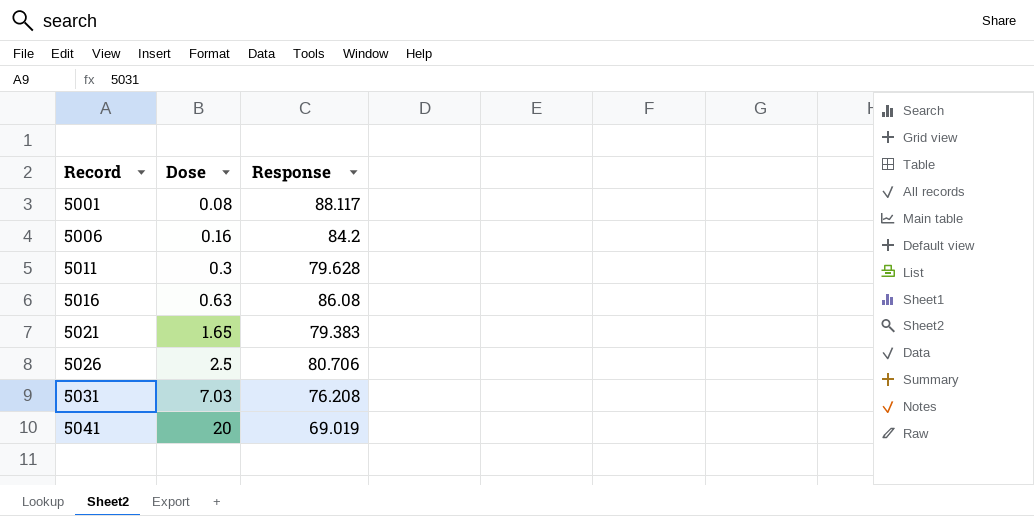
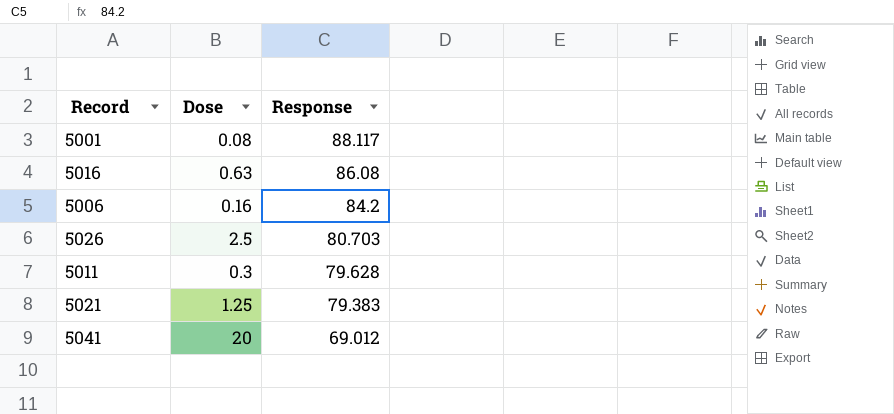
row order: Record ascending -> Response descending
row 5031: 7.03 | 76.208 -> none
5026 | Response: 80.706 -> 80.703
5021 | Dose: 1.65 -> 1.25
5041 | Response: 69.019 -> 69.012

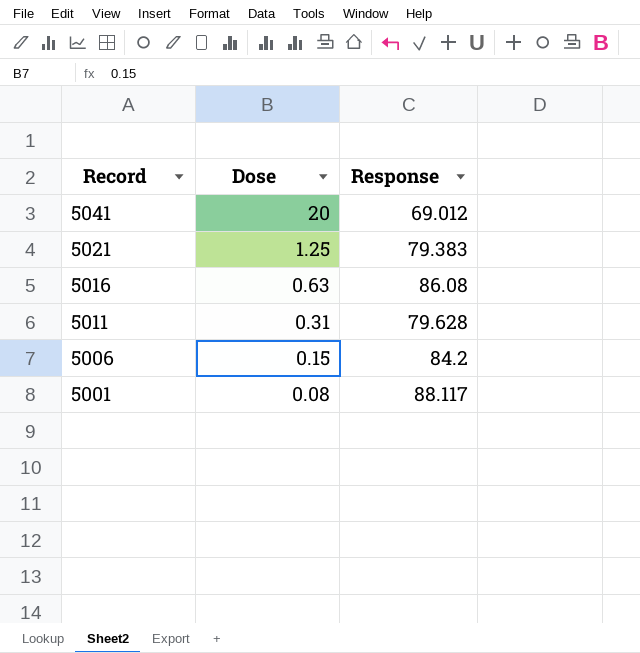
row order: Response descending -> Record descending
row 5026: 2.5 | 80.703 -> none
5011 | Dose: 0.3 -> 0.31
5006 | Dose: 0.16 -> 0.15

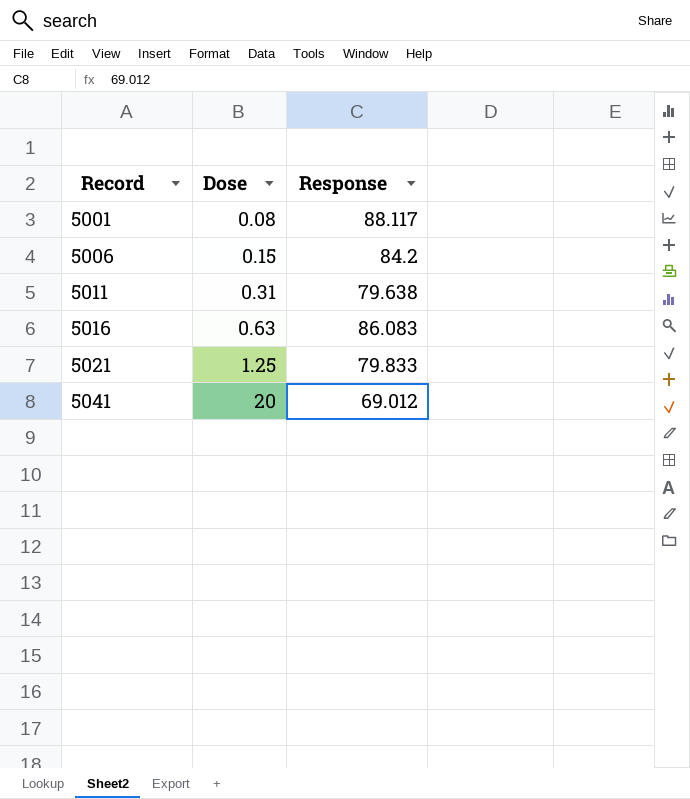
row order: Record descending -> Record ascending
5011 | Response: 79.628 -> 79.638
5016 | Response: 86.08 -> 86.083
5021 | Response: 79.383 -> 79.833

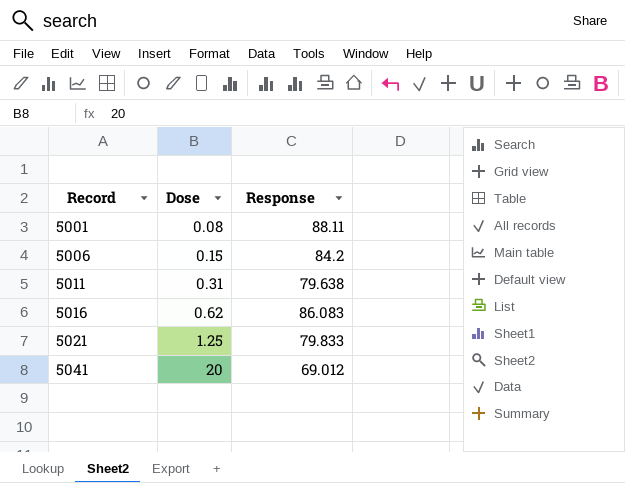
5001 | Response: 88.117 -> 88.11
5016 | Dose: 0.63 -> 0.62

